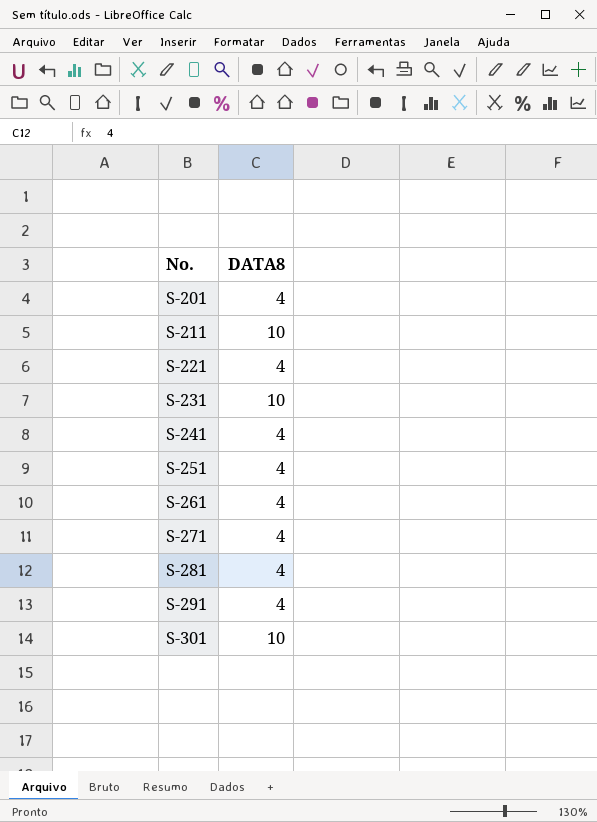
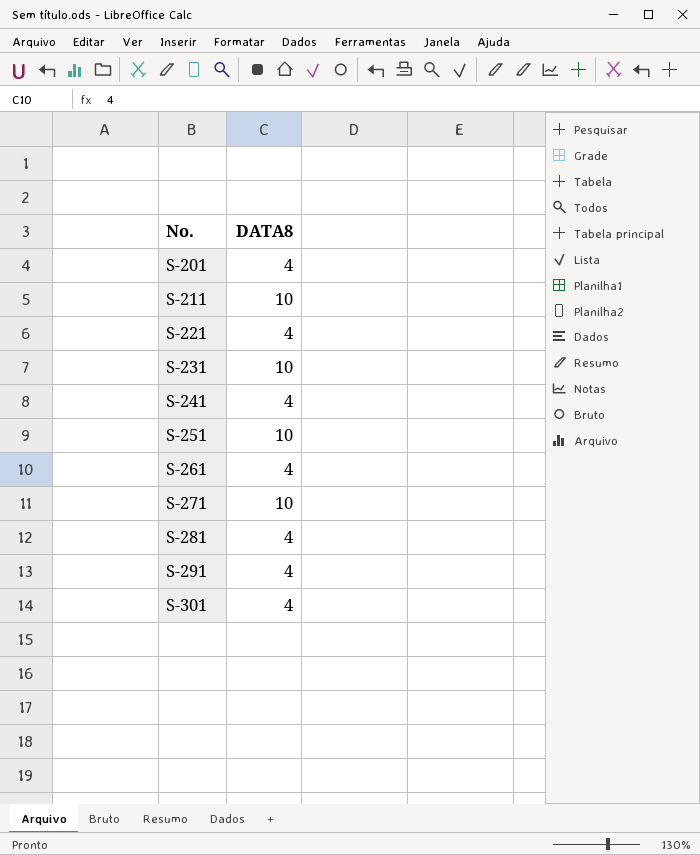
S-251 | DATA8: 4 -> 10
S-271 | DATA8: 4 -> 10
S-301 | DATA8: 10 -> 4

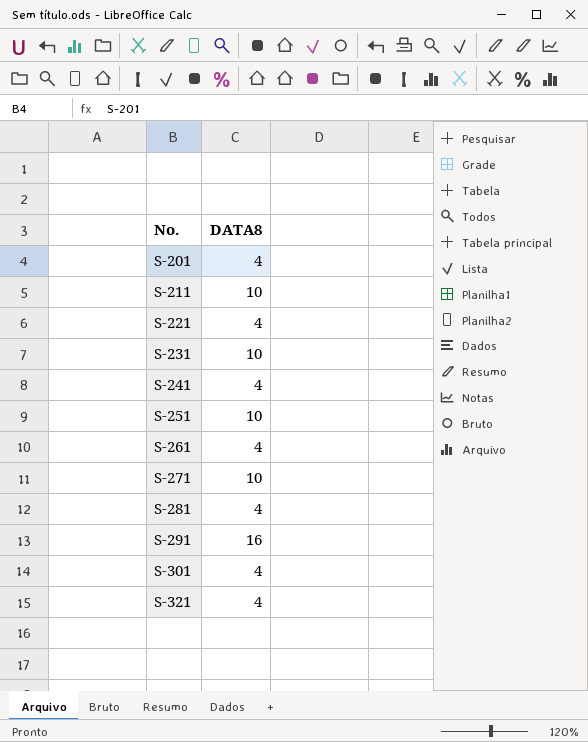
S-291 | DATA8: 4 -> 16
row S-321: none -> 4

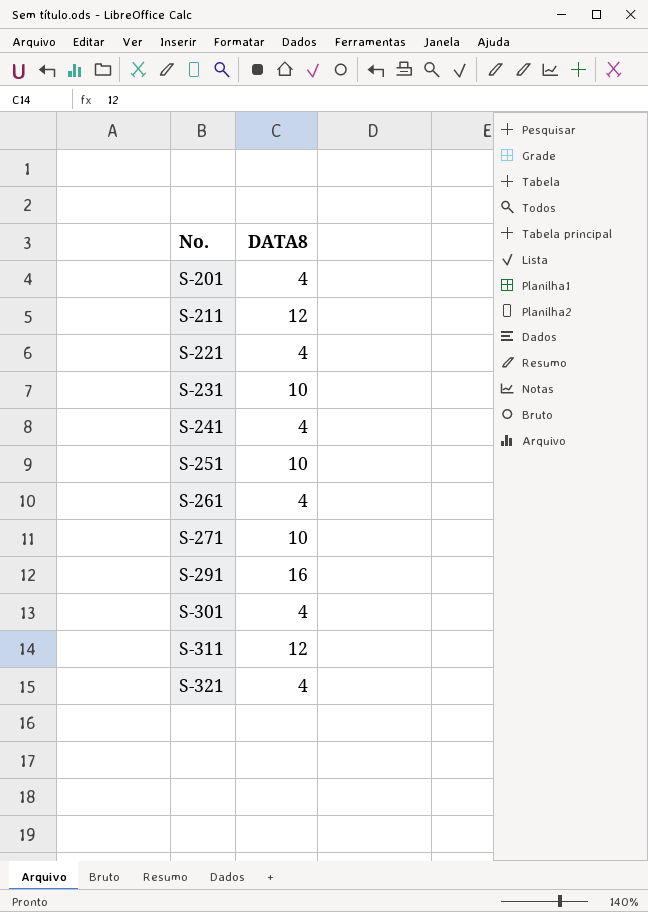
row S-281: 4 -> none
S-211 | DATA8: 10 -> 12
row S-311: none -> 12

